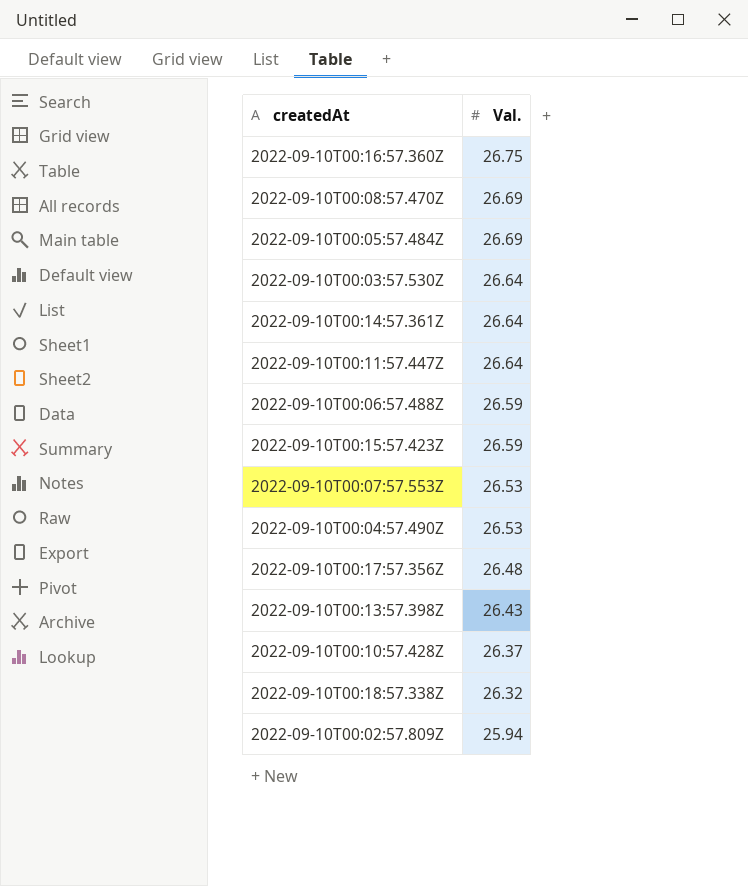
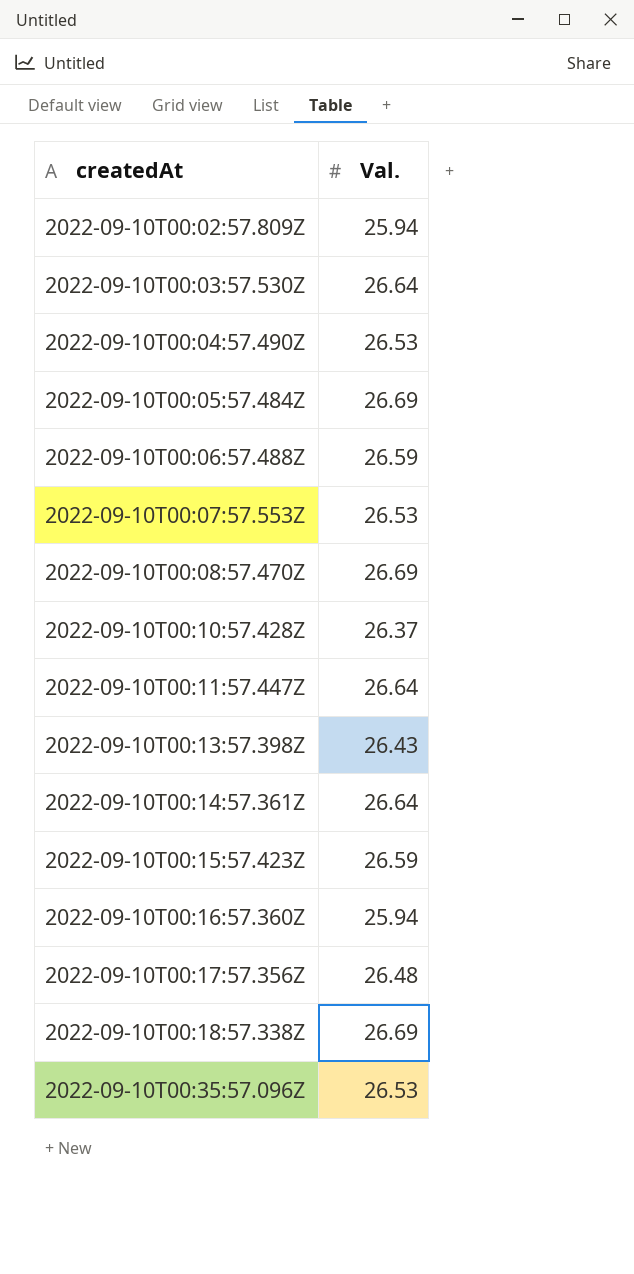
row order: Val. descending -> createdAt ascending
2022-09-10T00:16:57.360Z | Val.: 26.75 -> 25.94
2022-09-10T00:18:57.338Z | Val.: 26.32 -> 26.69
row 2022-09-10T00:35:57.096Z: none -> 26.53

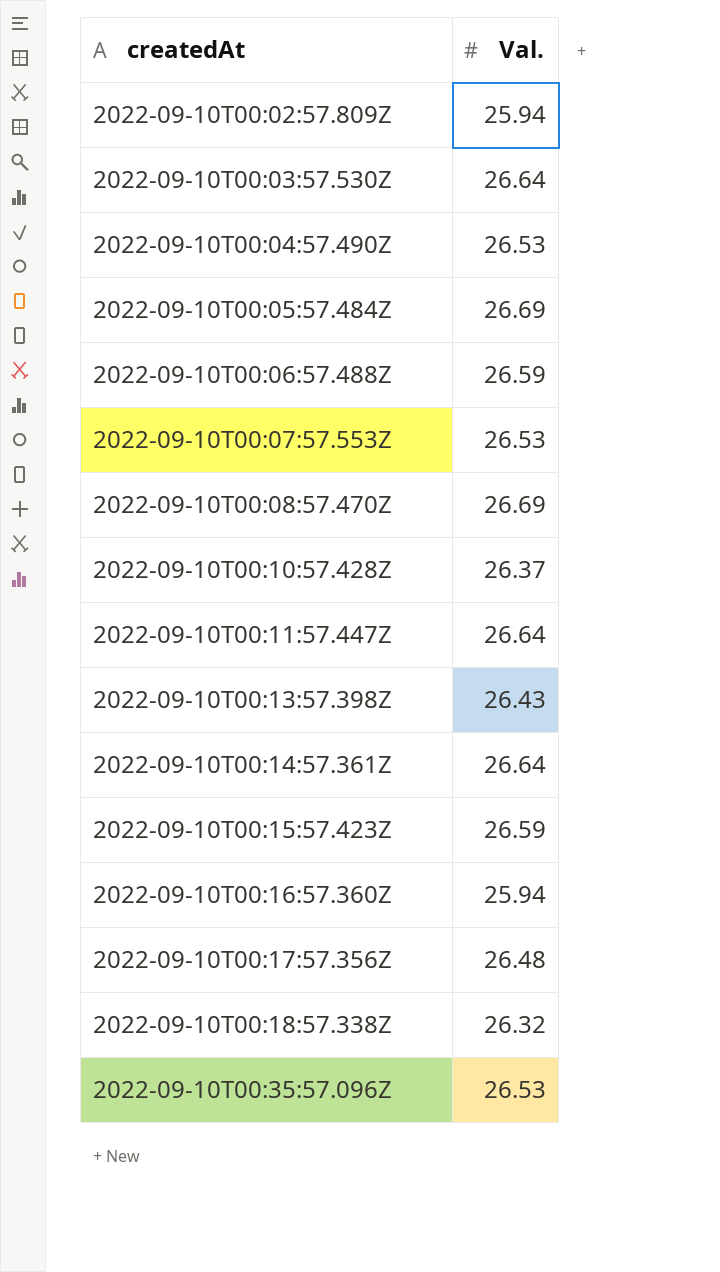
2022-09-10T00:18:57.338Z | Val.: 26.69 -> 26.32

